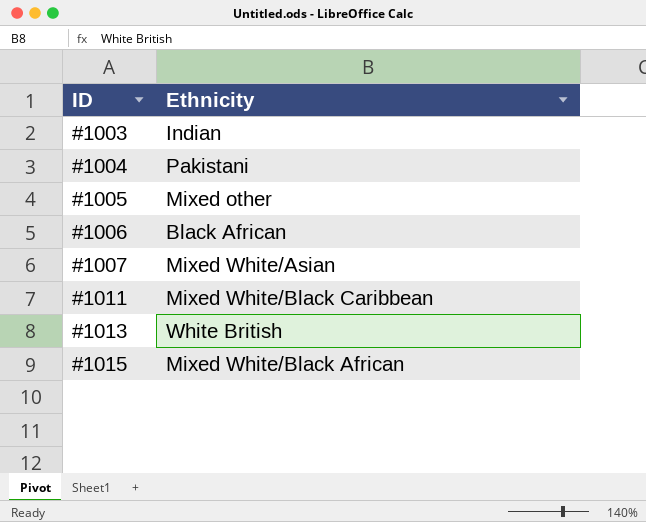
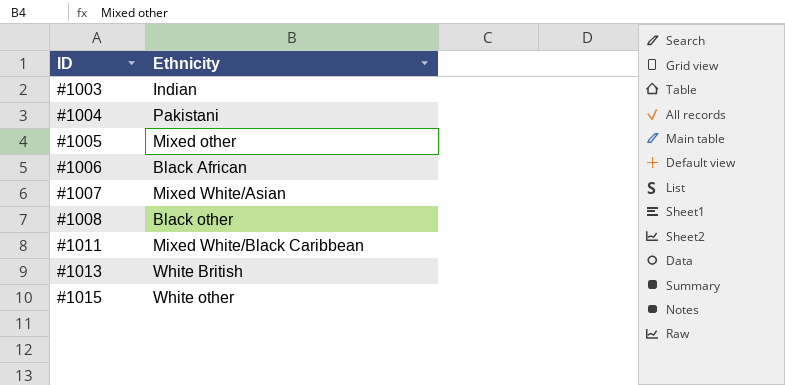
row #1008: none -> Black other
#1015 | Ethnicity: Mixed White/Black African -> White other

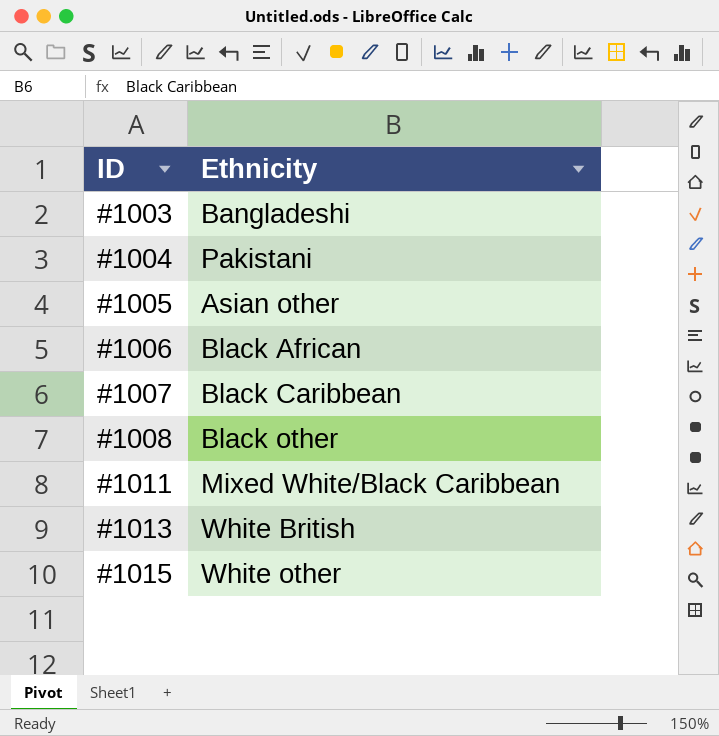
#1003 | Ethnicity: Indian -> Bangladeshi
#1005 | Ethnicity: Mixed other -> Asian other
#1007 | Ethnicity: Mixed White/Asian -> Black Caribbean

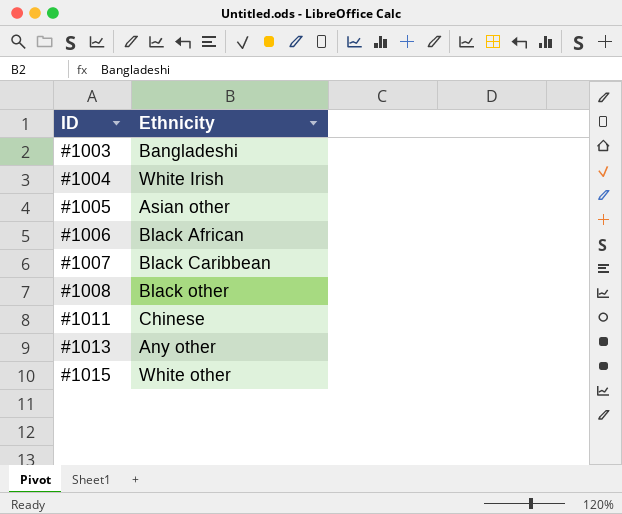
#1004 | Ethnicity: Pakistani -> White Irish
#1011 | Ethnicity: Mixed White/Black Caribbean -> Chinese
#1013 | Ethnicity: White British -> Any other

